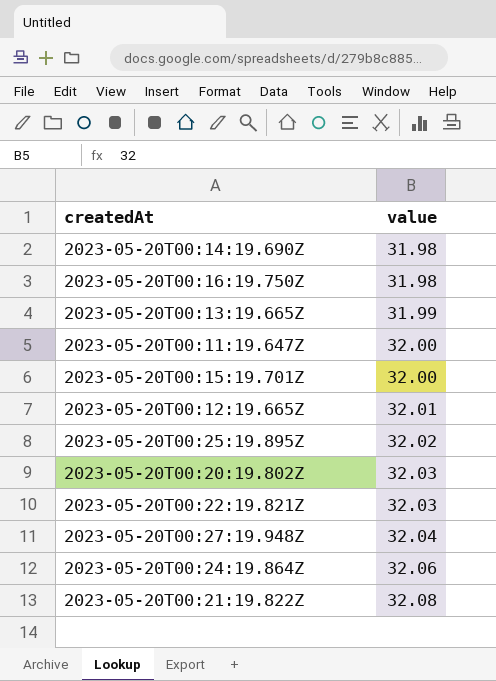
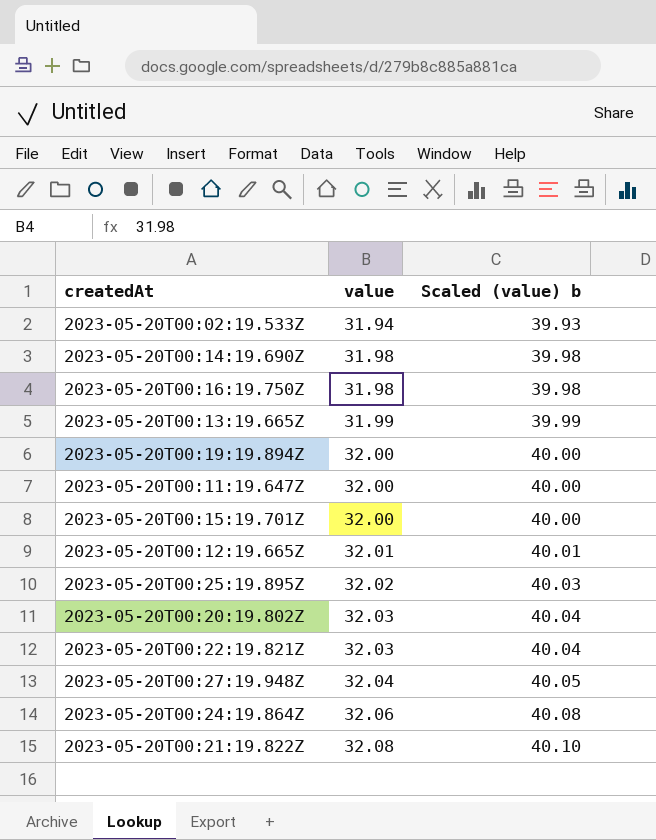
column Scaled (value) b | formula: none -> [value] * 1.25
row 2023-05-20T00:02:19.533Z: none -> 31.94 | 39.93
row 2023-05-20T00:19:19.894Z: none -> 32.00 | 40.00

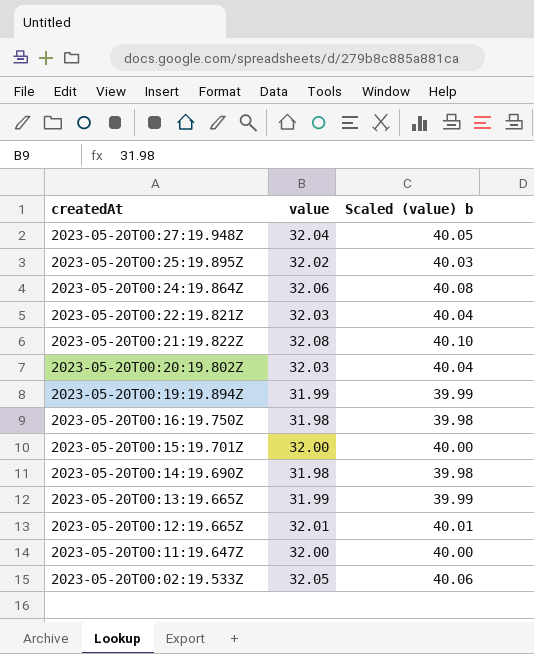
row order: value ascending -> createdAt descending
2023-05-20T00:19:19.894Z | value: 32.00 -> 31.99
2023-05-20T00:19:19.894Z | Scaled (value) b: 40.00 -> 39.99
2023-05-20T00:02:19.533Z | value: 31.94 -> 32.05
2023-05-20T00:02:19.533Z | Scaled (value) b: 39.93 -> 40.06

